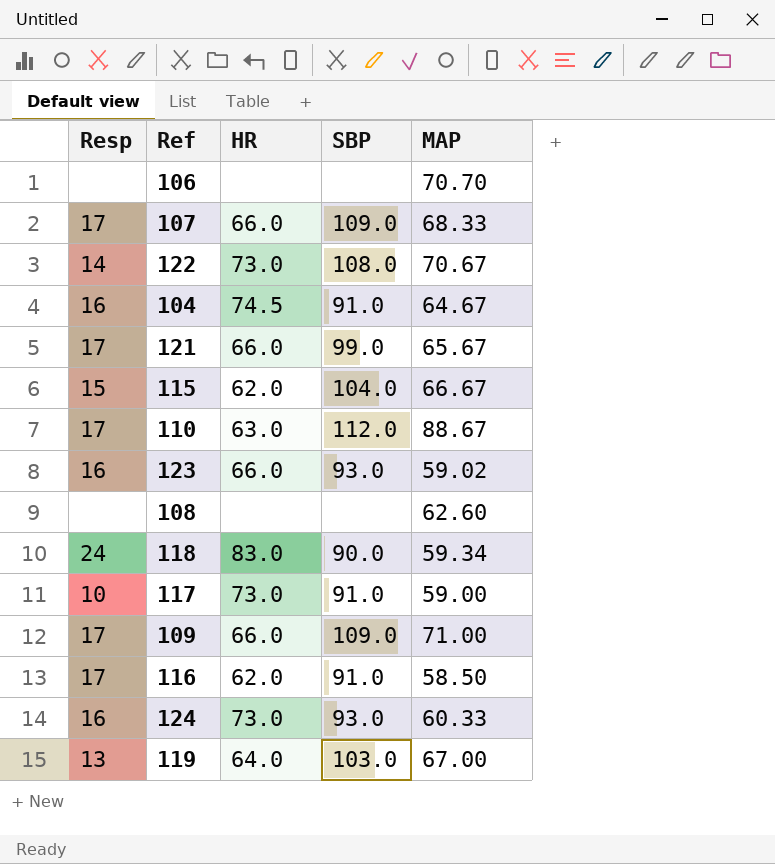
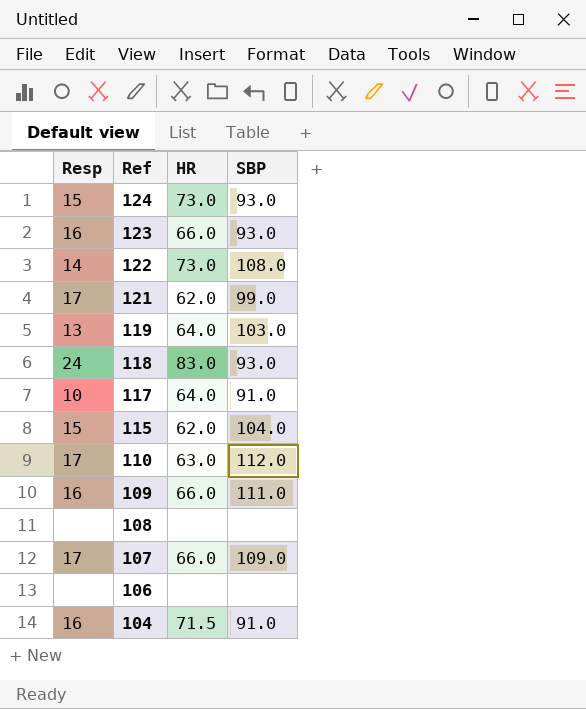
row order: none -> Ref descending
column MAP | position: 5 -> none
row 116: 17 | 62.0 | 91.0 | 58.50 -> none
124 | Resp: 16 -> 15
121 | HR: 66.0 -> 62.0
118 | SBP: 90.0 -> 93.0
117 | HR: 73.0 -> 64.0
109 | Resp: 17 -> 16
109 | SBP: 109.0 -> 111.0
104 | HR: 74.5 -> 71.5

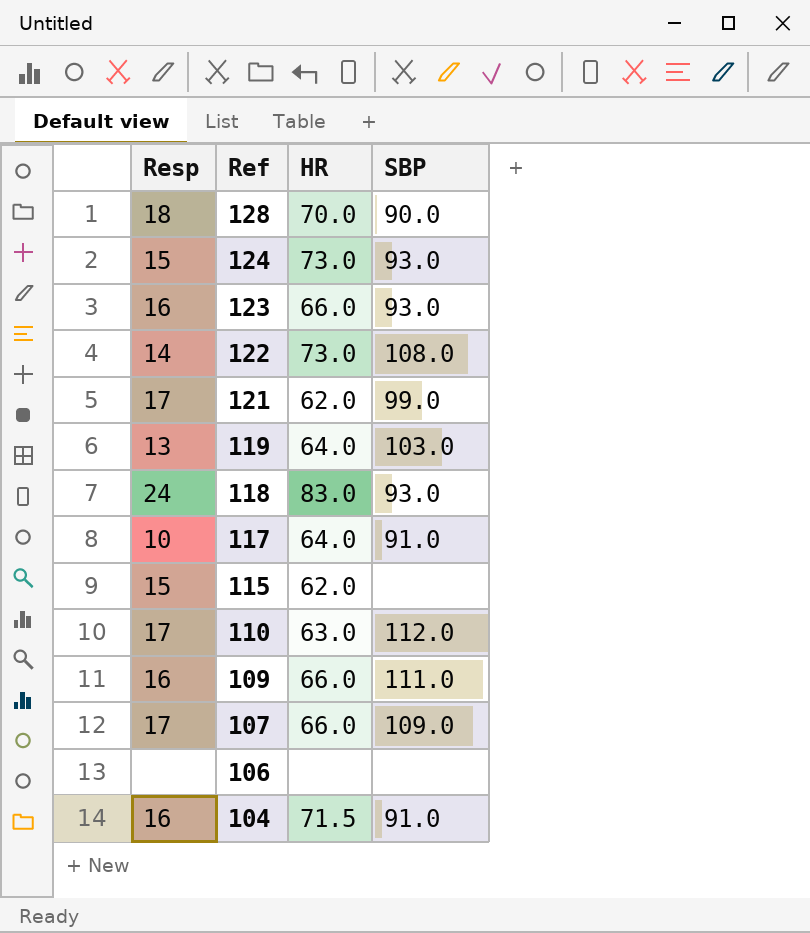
row 108: none | none | none -> none
row 128: none -> 18 | 70.0 | 90.0
115 | SBP: 104.0 -> none

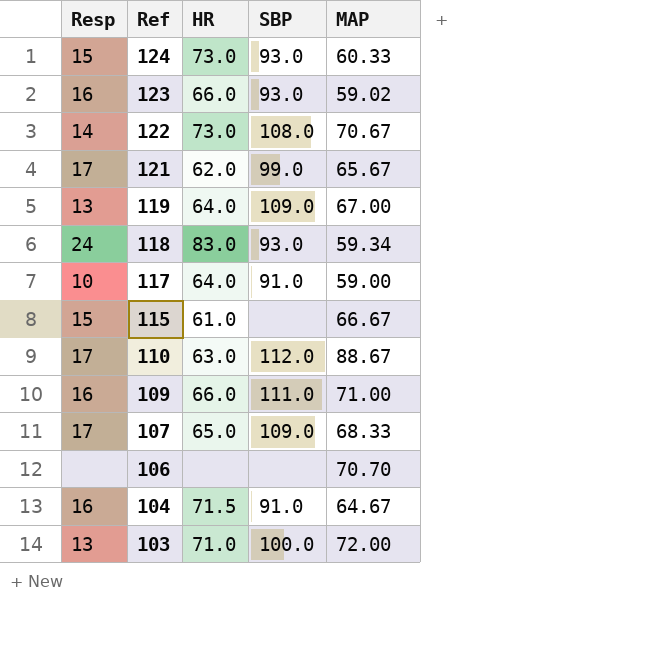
column MAP | position: none -> 5
row 128: 18 | 70.0 | 90.0 -> none
119 | SBP: 103.0 -> 109.0
115 | HR: 62.0 -> 61.0
107 | HR: 66.0 -> 65.0
row 103: none -> 13 | 71.0 | 100.0 | 72.00

